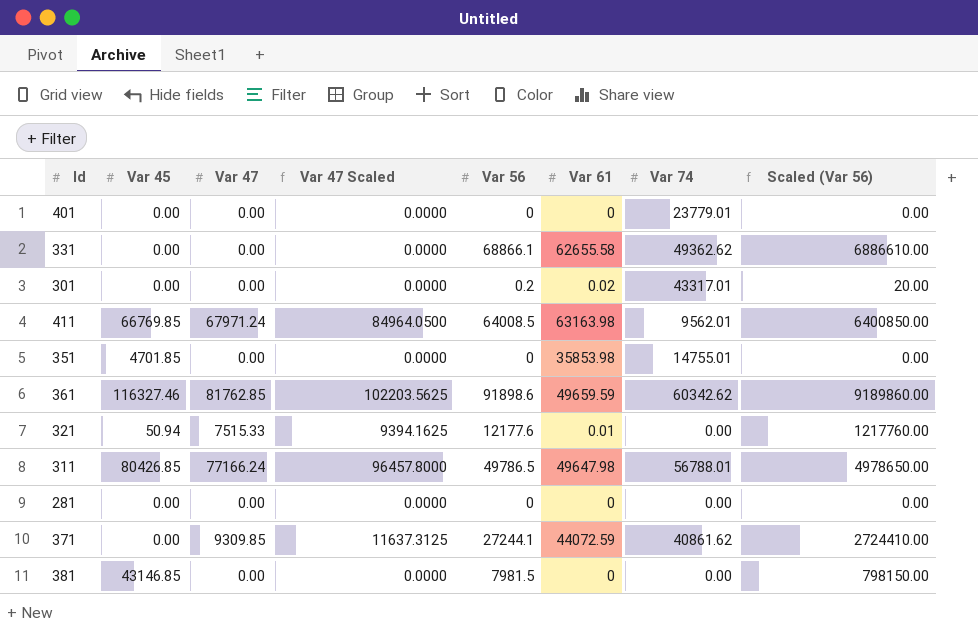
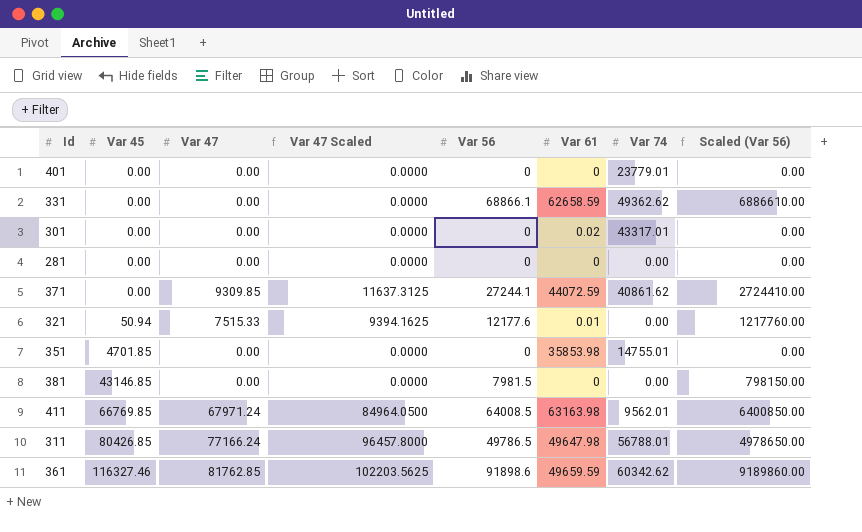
row order: none -> Var 45 ascending
331 | Var 61: 62655.58 -> 62658.59
301 | Var 56: 0.2 -> 0
301 | Scaled (Var 56): 20.00 -> 0.00

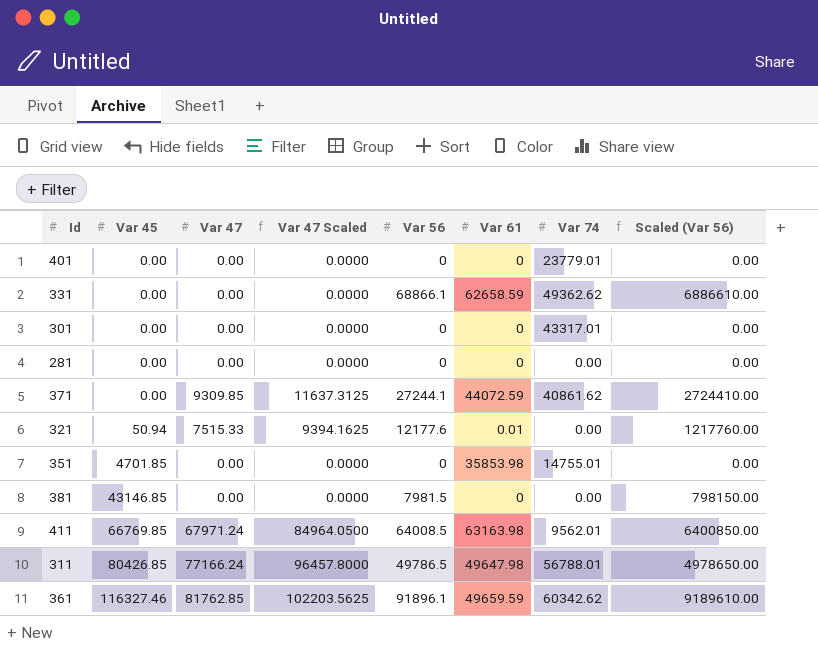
301 | Var 61: 0.02 -> 0
361 | Var 56: 91898.6 -> 91896.1
361 | Scaled (Var 56): 9189860.00 -> 9189610.00

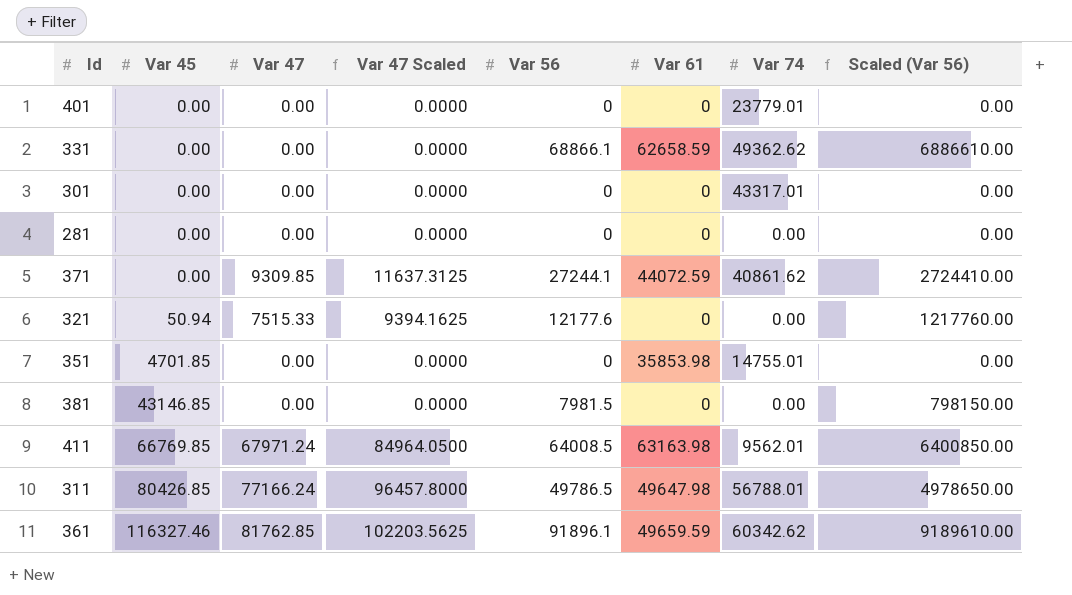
321 | Var 61: 0.01 -> 0

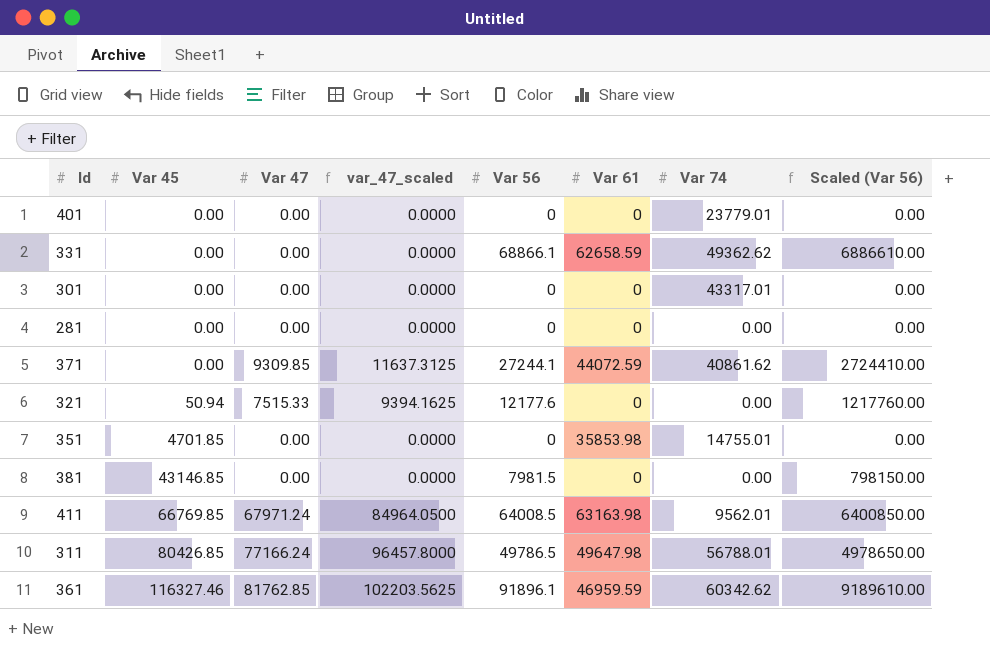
column name: Var 47 Scaled -> var_47_scaled
361 | Var 61: 49659.59 -> 46959.59

